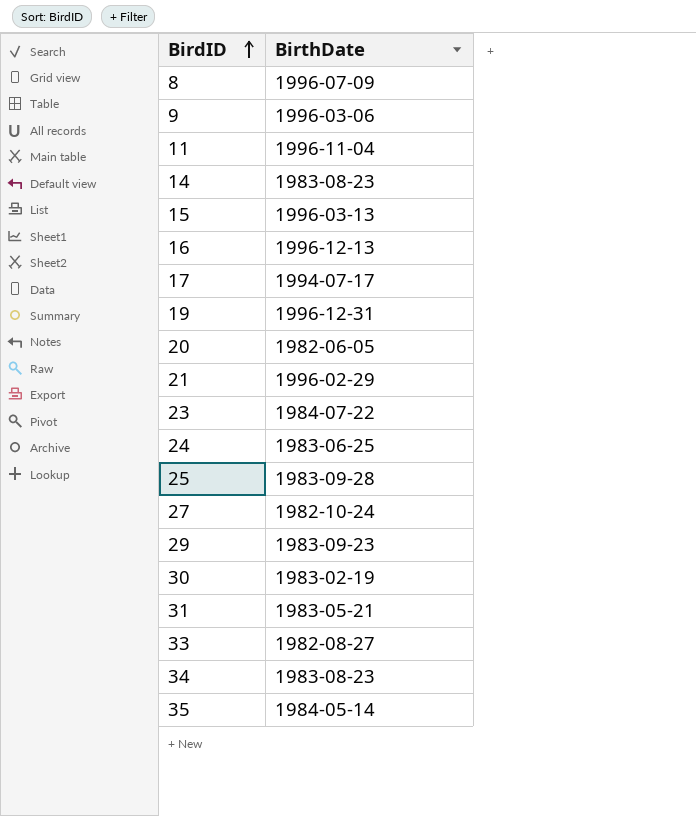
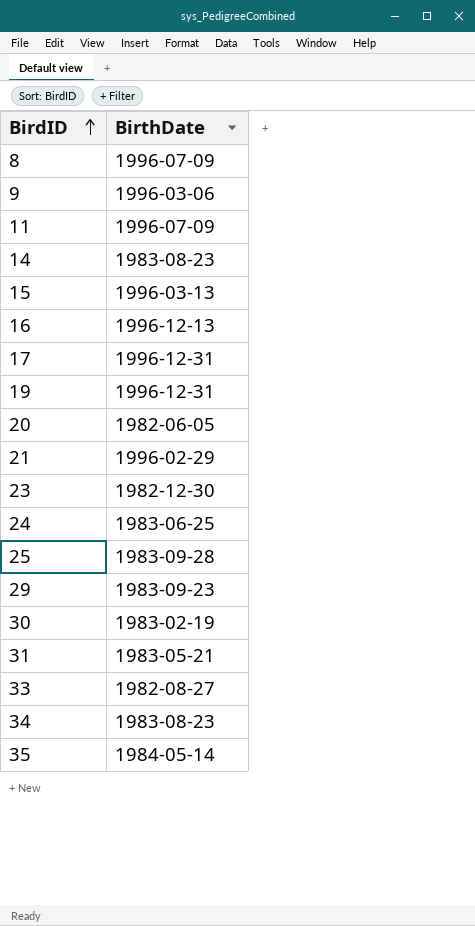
row 27: 1982-10-24 -> none
11 | BirthDate: 1996-11-04 -> 1996-07-09
17 | BirthDate: 1994-07-17 -> 1996-12-31
23 | BirthDate: 1984-07-22 -> 1982-12-30

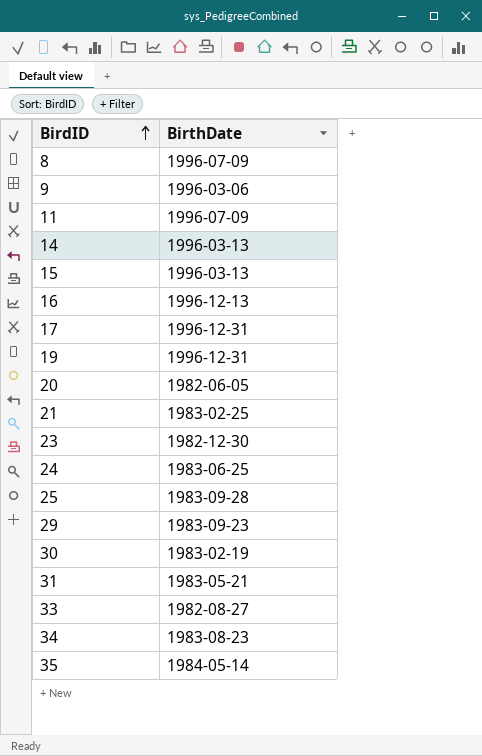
14 | BirthDate: 1983-08-23 -> 1996-03-13
21 | BirthDate: 1996-02-29 -> 1983-02-25

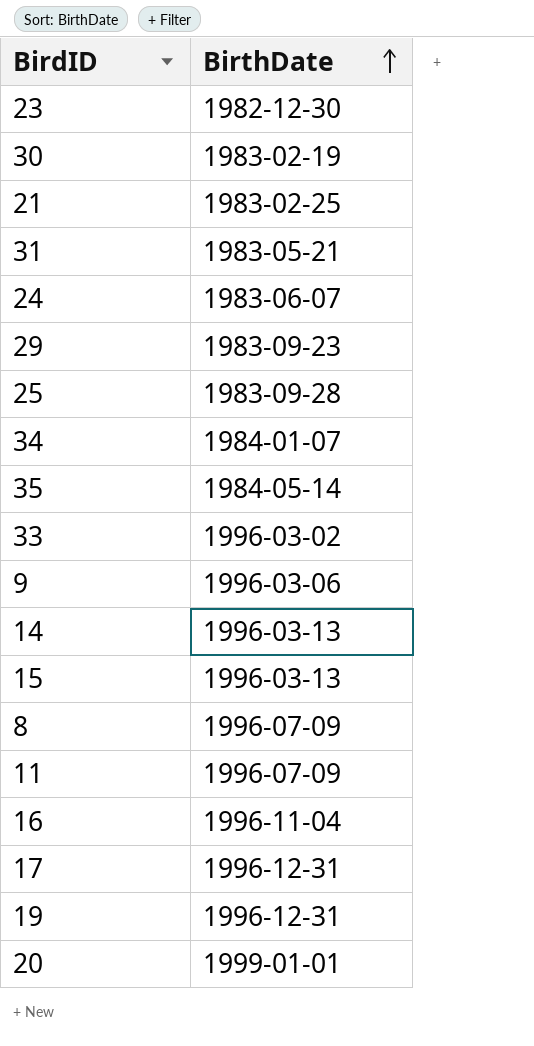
row order: BirdID ascending -> BirthDate ascending
24 | BirthDate: 1983-06-25 -> 1983-06-07
34 | BirthDate: 1983-08-23 -> 1984-01-07
33 | BirthDate: 1982-08-27 -> 1996-03-02
16 | BirthDate: 1996-12-13 -> 1996-11-04
20 | BirthDate: 1982-06-05 -> 1999-01-01

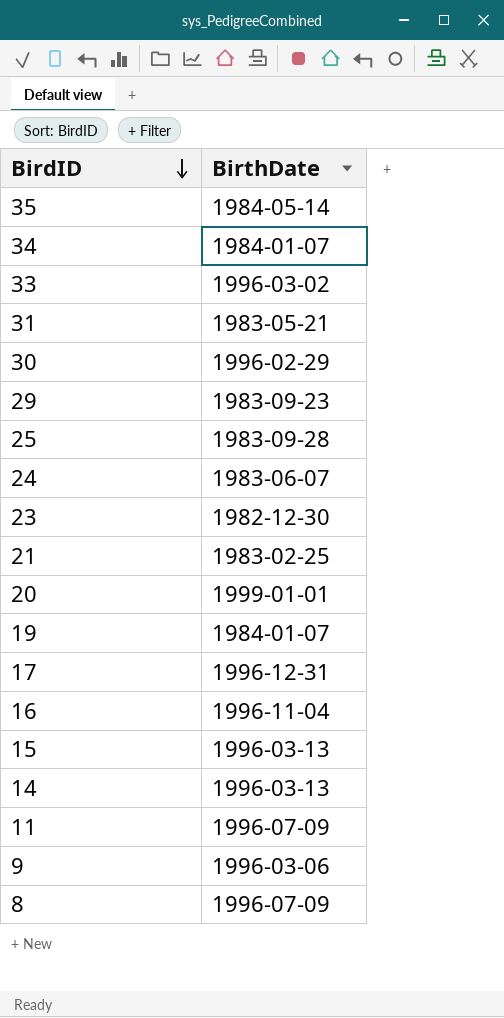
row order: BirthDate ascending -> BirdID descending
30 | BirthDate: 1983-02-19 -> 1996-02-29
19 | BirthDate: 1996-12-31 -> 1984-01-07

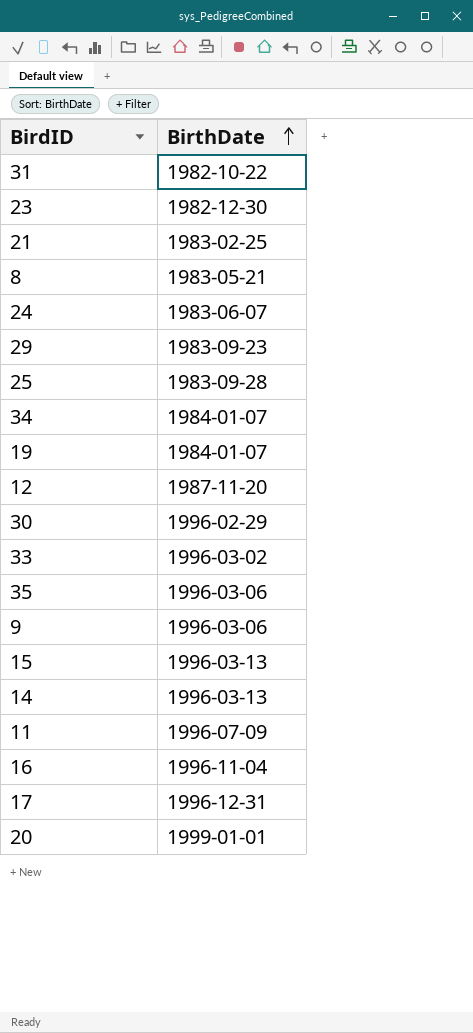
row order: BirdID descending -> BirthDate ascending
31 | BirthDate: 1983-05-21 -> 1982-10-22
8 | BirthDate: 1996-07-09 -> 1983-05-21
row 12: none -> 1987-11-20
35 | BirthDate: 1984-05-14 -> 1996-03-06

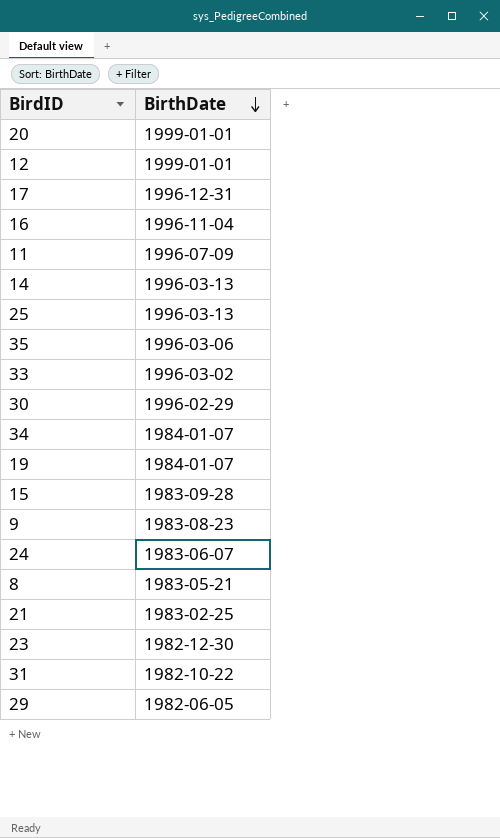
row order: BirthDate ascending -> BirthDate descending
12 | BirthDate: 1987-11-20 -> 1999-01-01
25 | BirthDate: 1983-09-28 -> 1996-03-13
15 | BirthDate: 1996-03-13 -> 1983-09-28
9 | BirthDate: 1996-03-06 -> 1983-08-23
29 | BirthDate: 1983-09-23 -> 1982-06-05

